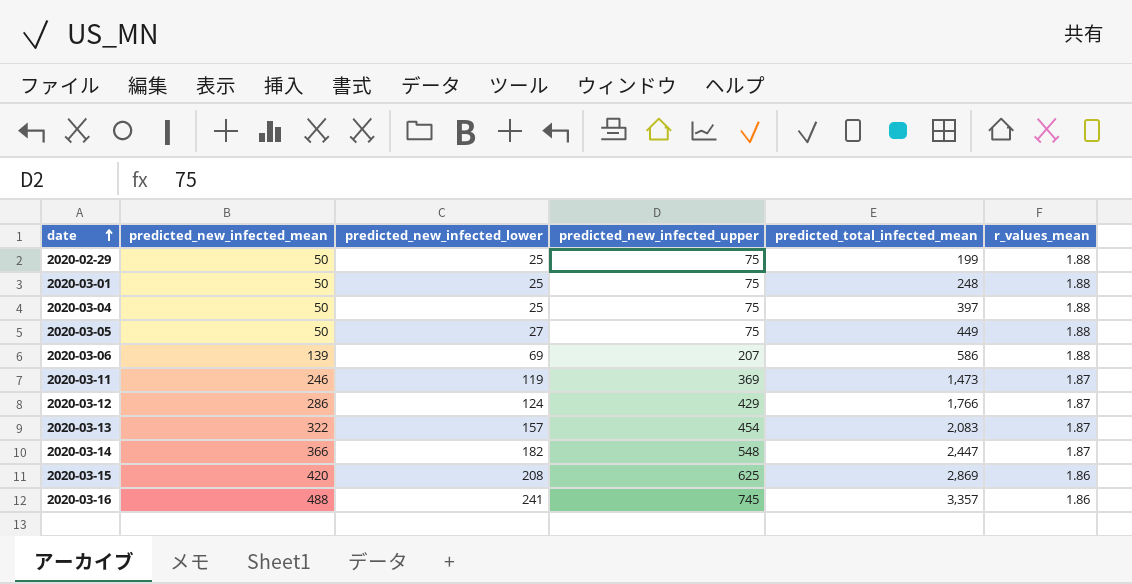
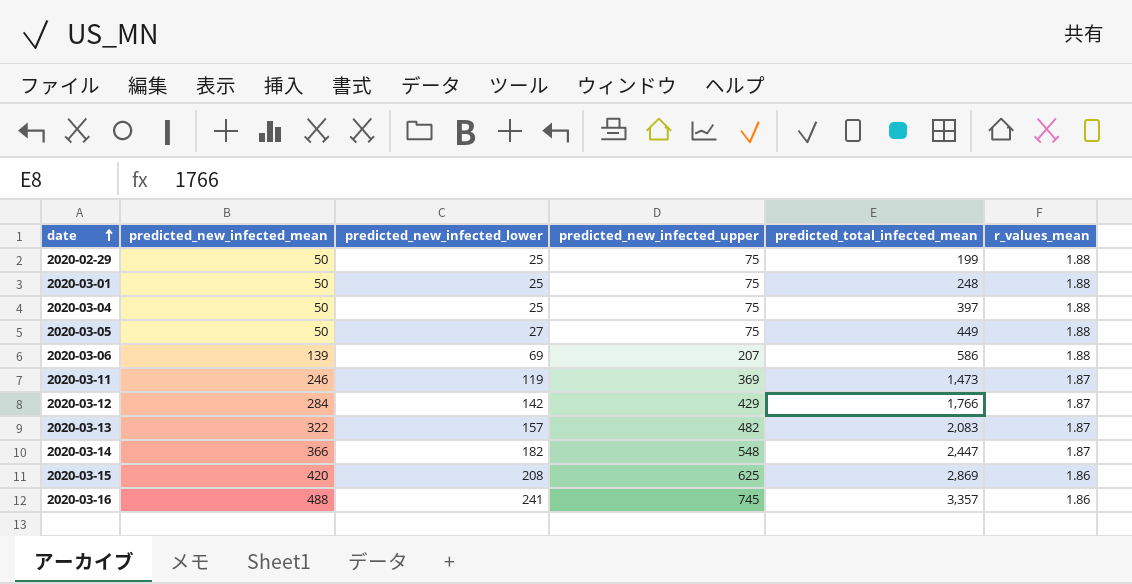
2020-03-12 | predicted_new_infected_mean: 286 -> 284
2020-03-12 | predicted_new_infected_lower: 124 -> 142
2020-03-13 | predicted_new_infected_upper: 454 -> 482

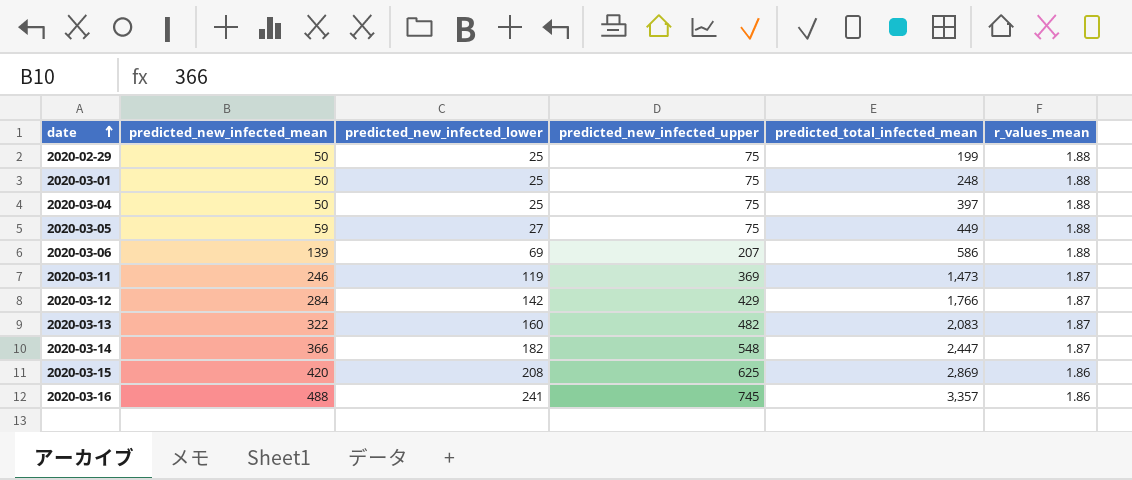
2020-03-05 | predicted_new_infected_mean: 50 -> 59
2020-03-13 | predicted_new_infected_lower: 157 -> 160

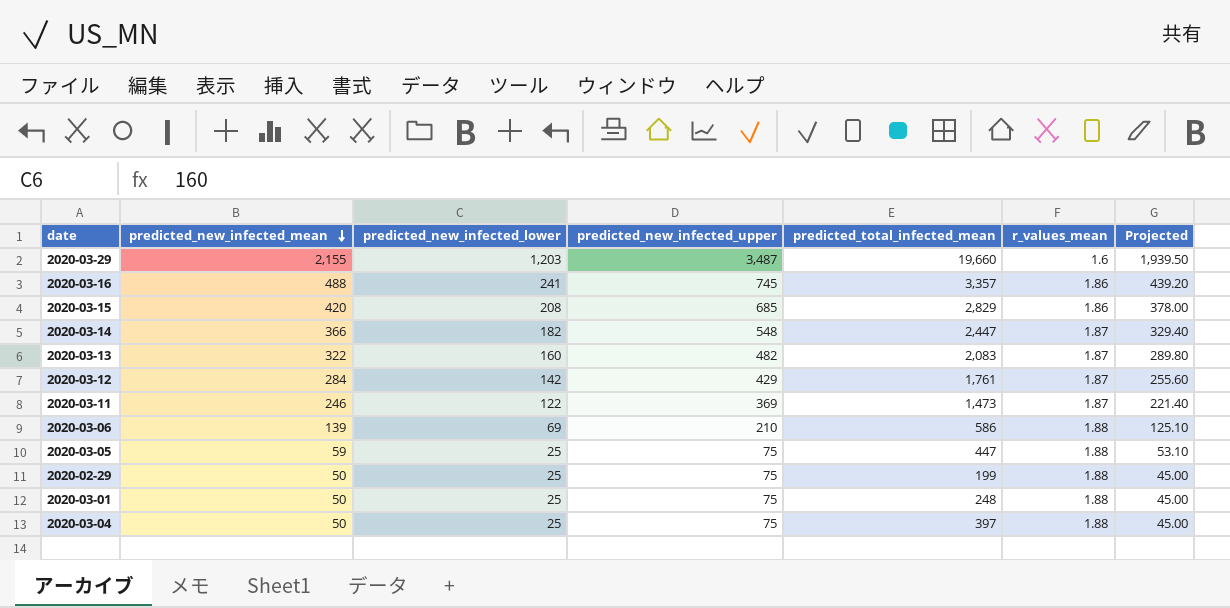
row order: date ascending -> predicted_new_infected_mean descending
column Projected | formula: none -> [predicted_new_infected_mean] * 0.9
row 2020-03-29: none -> 2,155 | 1,203 | 3,487 | 19,660 | 1.6 | 1,939.50
2020-03-15 | predicted_new_infected_upper: 625 -> 685
2020-03-15 | predicted_total_infected_mean: 2,869 -> 2,829
2020-03-12 | predicted_total_infected_mean: 1,766 -> 1,761
2020-03-11 | predicted_new_infected_lower: 119 -> 122
2020-03-06 | predicted_new_infected_upper: 207 -> 210
2020-03-05 | predicted_new_infected_lower: 27 -> 25
2020-03-05 | predicted_total_infected_mean: 449 -> 447

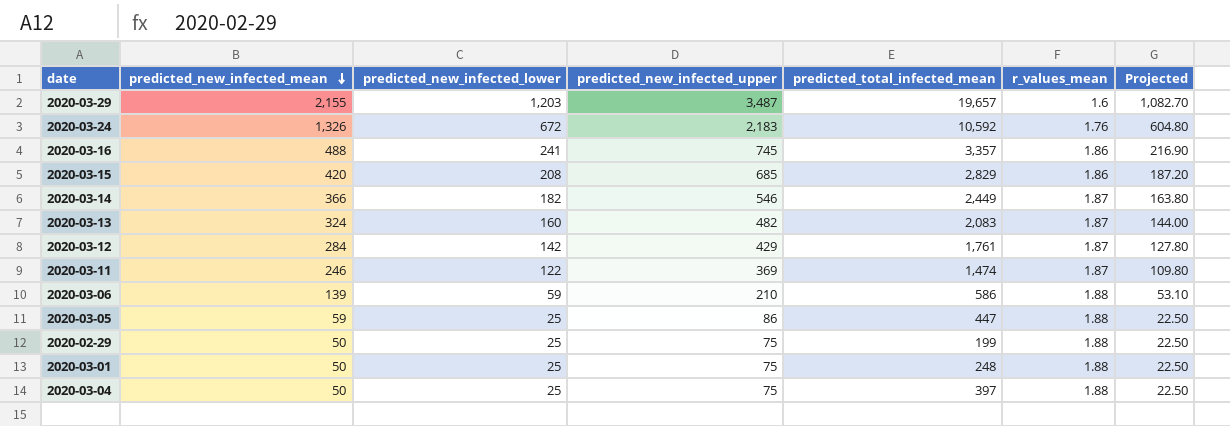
column Projected | formula: [predicted_new_infected_mean] * 0.9 -> [predicted_new_infected_lower] * 0.9
2020-03-29 | predicted_total_infected_mean: 19,660 -> 19,657
row 2020-03-24: none -> 1,326 | 672 | 2,183 | 10,592 | 1.76 | 604.80
2020-03-14 | predicted_new_infected_upper: 548 -> 546
2020-03-14 | predicted_total_infected_mean: 2,447 -> 2,449
2020-03-13 | predicted_new_infected_mean: 322 -> 324
2020-03-11 | predicted_total_infected_mean: 1,473 -> 1,474
2020-03-06 | predicted_new_infected_lower: 69 -> 59
2020-03-05 | predicted_new_infected_upper: 75 -> 86

